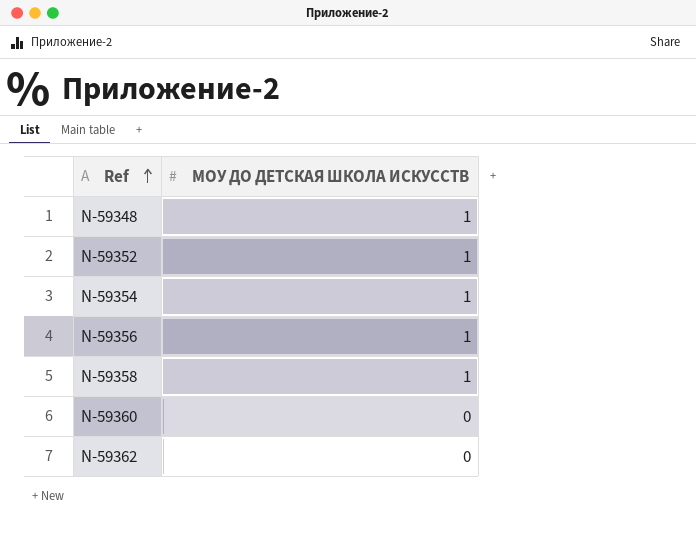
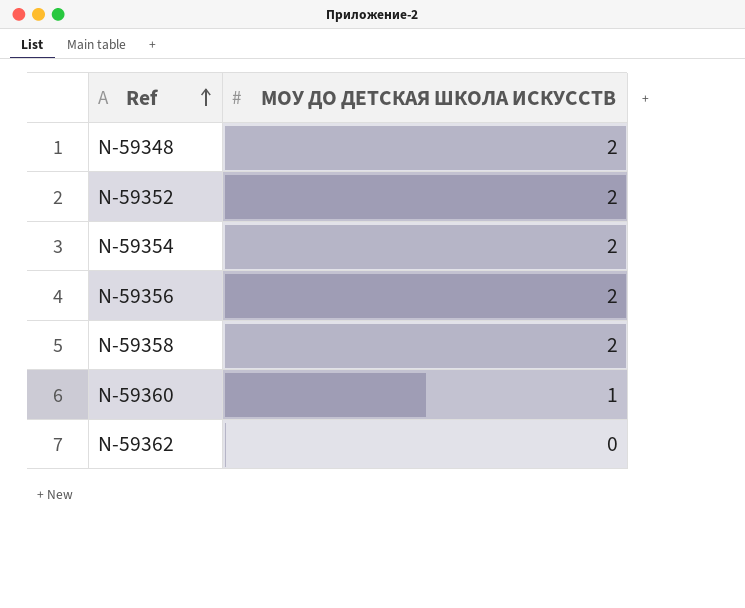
N-59348 | МОУ ДО ДЕТСКАЯ ШКОЛА ИСКУССТВ: 1 -> 2
N-59352 | МОУ ДО ДЕТСКАЯ ШКОЛА ИСКУССТВ: 1 -> 2
N-59354 | МОУ ДО ДЕТСКАЯ ШКОЛА ИСКУССТВ: 1 -> 2
N-59356 | МОУ ДО ДЕТСКАЯ ШКОЛА ИСКУССТВ: 1 -> 2
N-59358 | МОУ ДО ДЕТСКАЯ ШКОЛА ИСКУССТВ: 1 -> 2
N-59360 | МОУ ДО ДЕТСКАЯ ШКОЛА ИСКУССТВ: 0 -> 1

